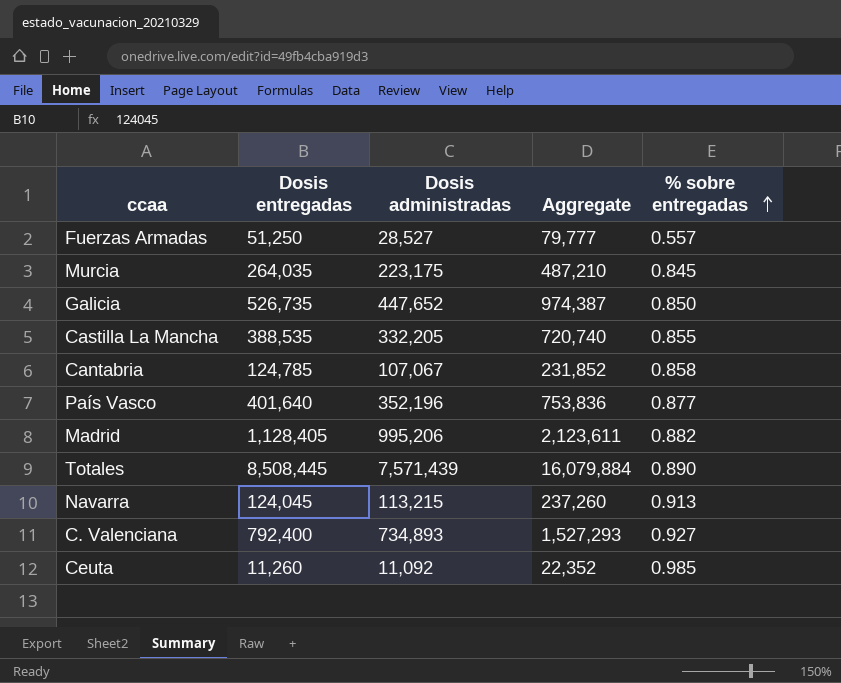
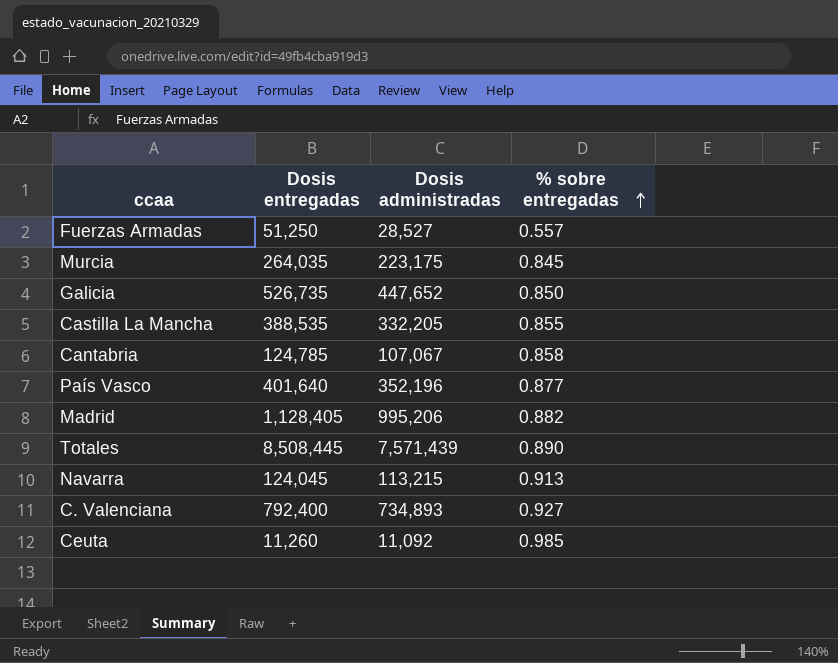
column Aggregate | formula: [Dosis entregadas] + [Dosis administradas] -> none

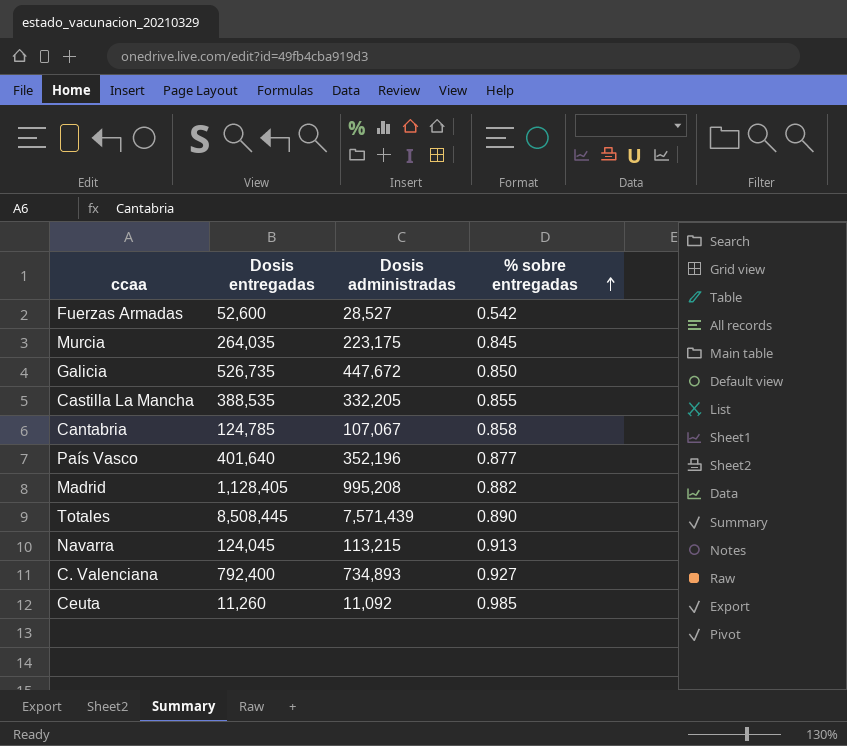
Fuerzas Armadas | Dosis entregadas: 51,250 -> 52,600
Fuerzas Armadas | % sobre entregadas: 0.557 -> 0.542
Galicia | Dosis administradas: 447,652 -> 447,672
Madrid | Dosis administradas: 995,206 -> 995,208

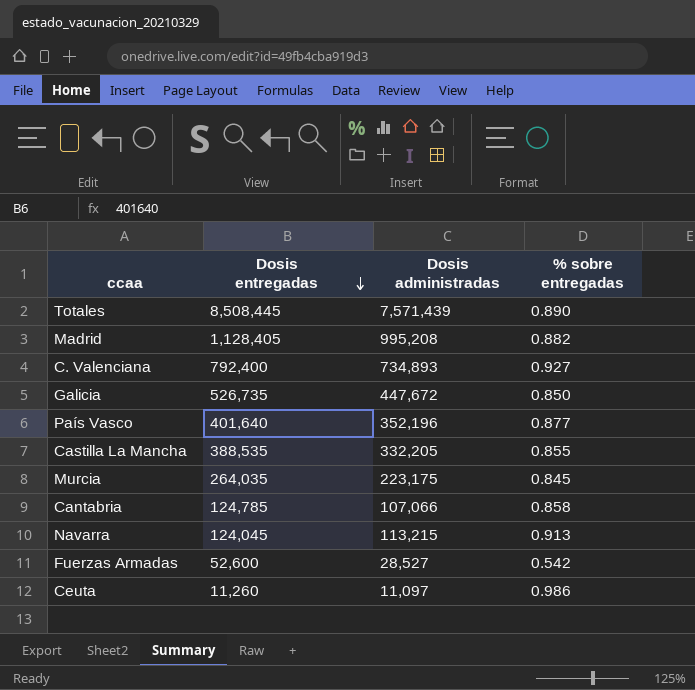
row order: % sobre entregadas ascending -> Dosis entregadas descending
Cantabria | Dosis administradas: 107,067 -> 107,066
Ceuta | Dosis administradas: 11,092 -> 11,097
Ceuta | % sobre entregadas: 0.985 -> 0.986

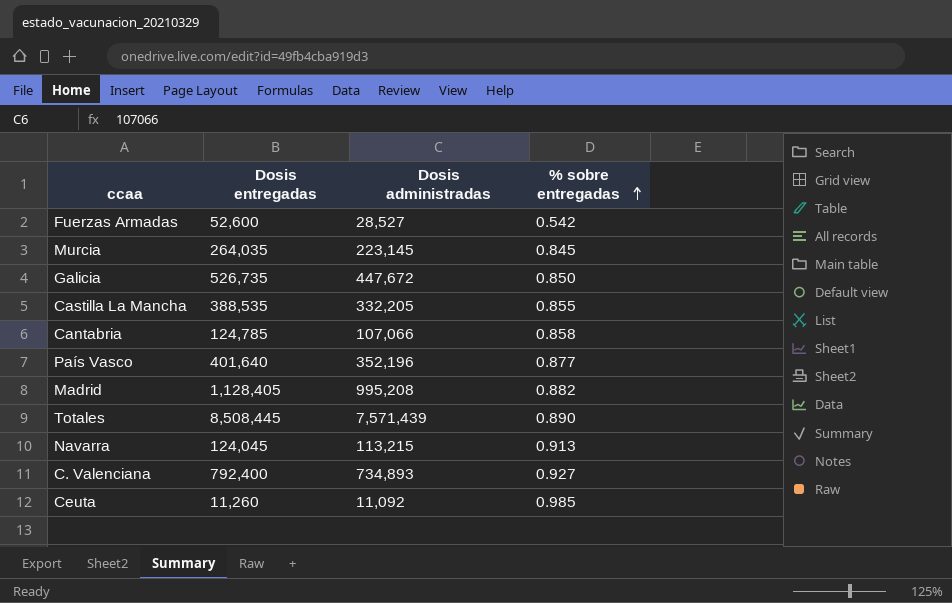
row order: Dosis entregadas descending -> % sobre entregadas ascending
Murcia | Dosis administradas: 223,175 -> 223,145
Ceuta | Dosis administradas: 11,097 -> 11,092
Ceuta | % sobre entregadas: 0.986 -> 0.985

